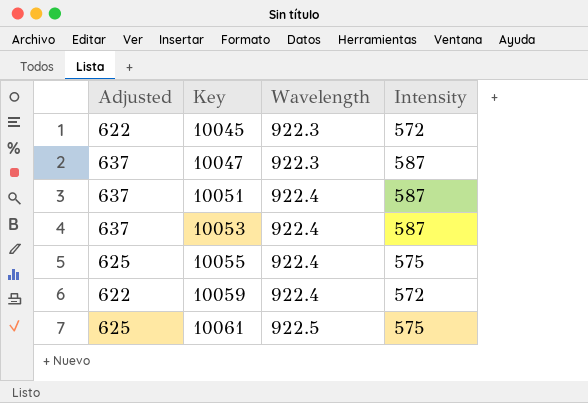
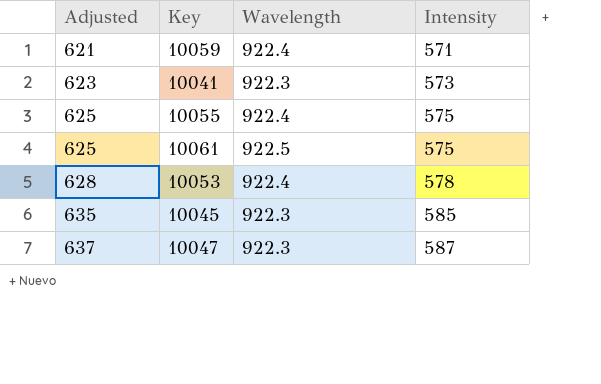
row order: Key ascending -> Adjusted ascending
row 10051: 637 | 922.4 | 587 -> none
10059 | Adjusted: 622 -> 621
10059 | Intensity: 572 -> 571
row 10041: none -> 623 | 922.3 | 573
10053 | Adjusted: 637 -> 628
10053 | Intensity: 587 -> 578
10045 | Adjusted: 622 -> 635
10045 | Intensity: 572 -> 585

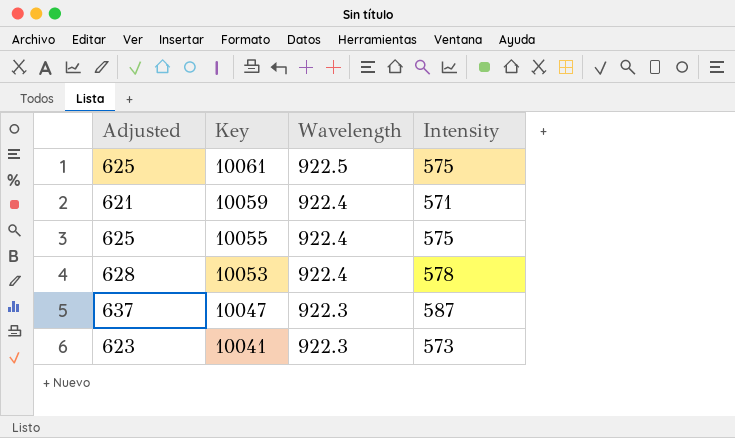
row order: Adjusted ascending -> Key descending
row 10045: 635 | 922.3 | 585 -> none

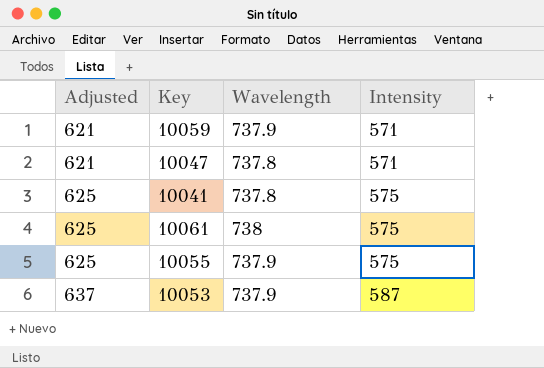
row order: Key descending -> Adjusted ascending
10059 | Wavelength: 922.4 -> 737.9
10047 | Adjusted: 637 -> 621
10047 | Wavelength: 922.3 -> 737.8
10047 | Intensity: 587 -> 571
10041 | Adjusted: 623 -> 625
10041 | Wavelength: 922.3 -> 737.8
10041 | Intensity: 573 -> 575
10061 | Wavelength: 922.5 -> 738
10055 | Wavelength: 922.4 -> 737.9
10053 | Adjusted: 628 -> 637
10053 | Wavelength: 922.4 -> 737.9
10053 | Intensity: 578 -> 587

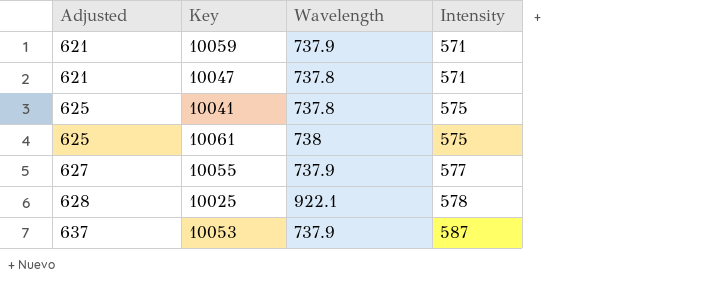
10055 | Adjusted: 625 -> 627
10055 | Intensity: 575 -> 577
row 10025: none -> 628 | 922.1 | 578

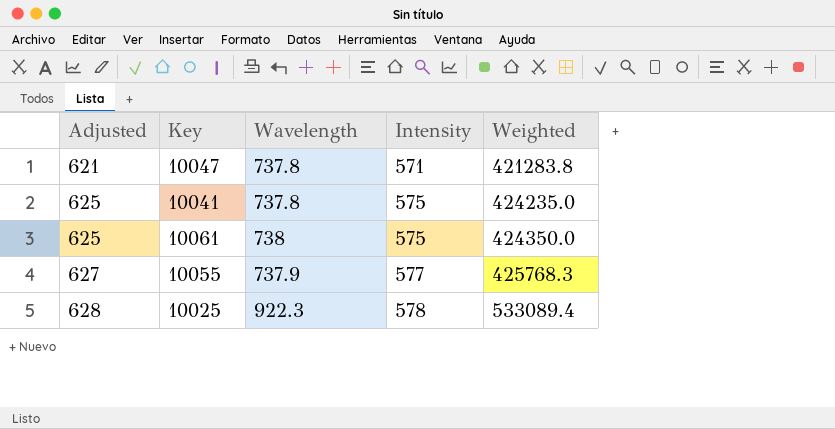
column Weighted | formula: none -> [Wavelength] * [Intensity]
row 10059: 621 | 737.9 | 571 -> none
row 10053: 637 | 737.9 | 587 -> none
10025 | Wavelength: 922.1 -> 922.3

